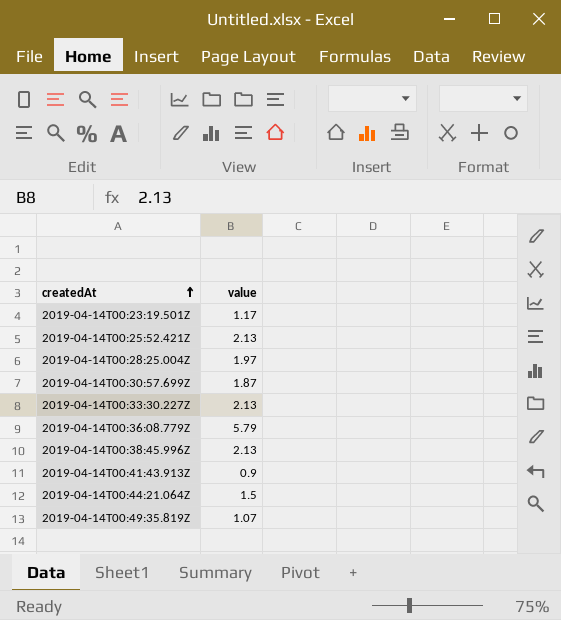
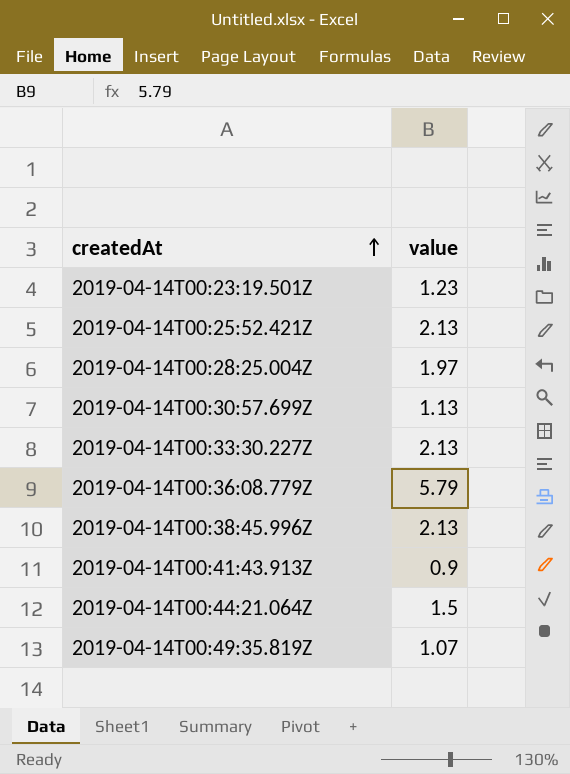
2019-04-14T00:23:19.501Z | value: 1.17 -> 1.23
2019-04-14T00:30:57.699Z | value: 1.87 -> 1.13

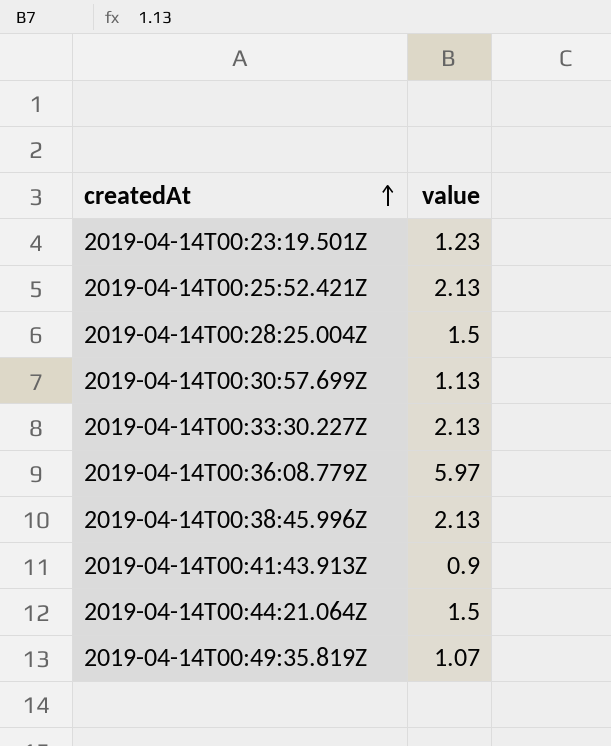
2019-04-14T00:28:25.004Z | value: 1.97 -> 1.5
2019-04-14T00:36:08.779Z | value: 5.79 -> 5.97

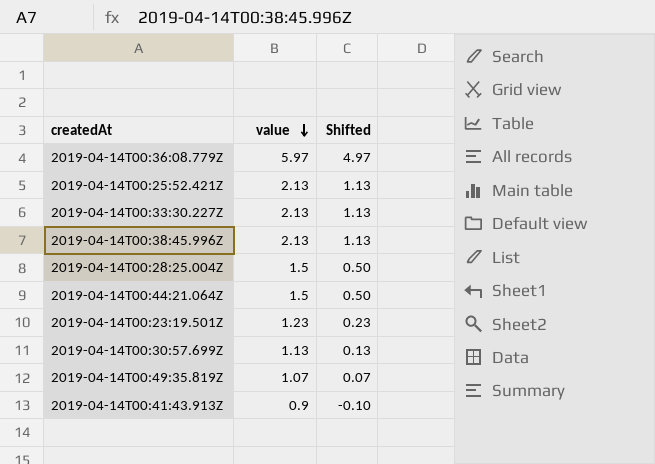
row order: createdAt ascending -> value descending
column Shifted | formula: none -> [value] - 1

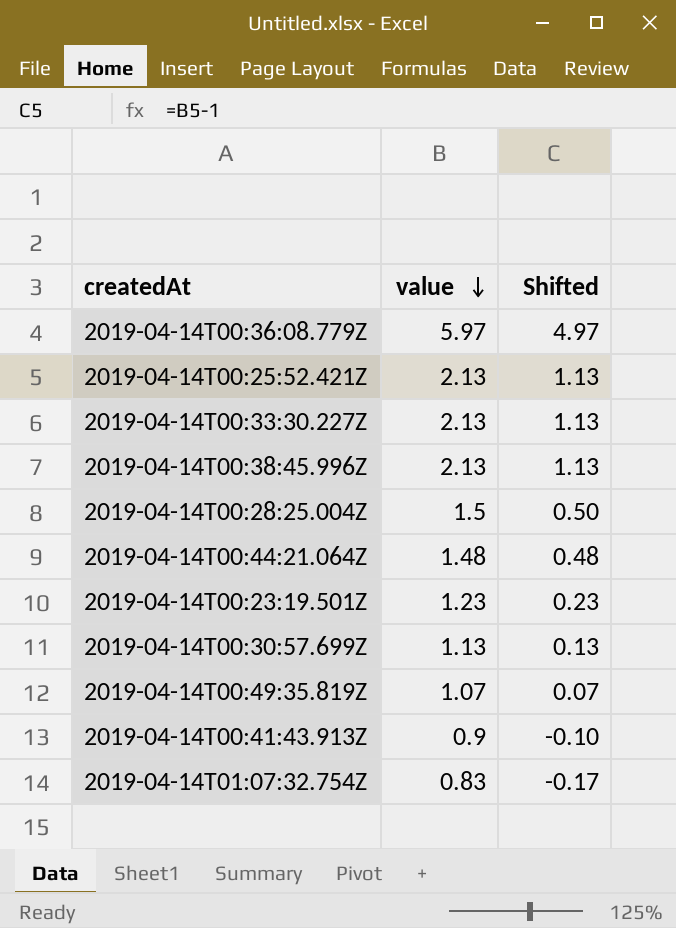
2019-04-14T00:44:21.064Z | value: 1.5 -> 1.48
2019-04-14T00:44:21.064Z | Shifted: 0.50 -> 0.48
row 2019-04-14T01:07:32.754Z: none -> 0.83 | -0.17

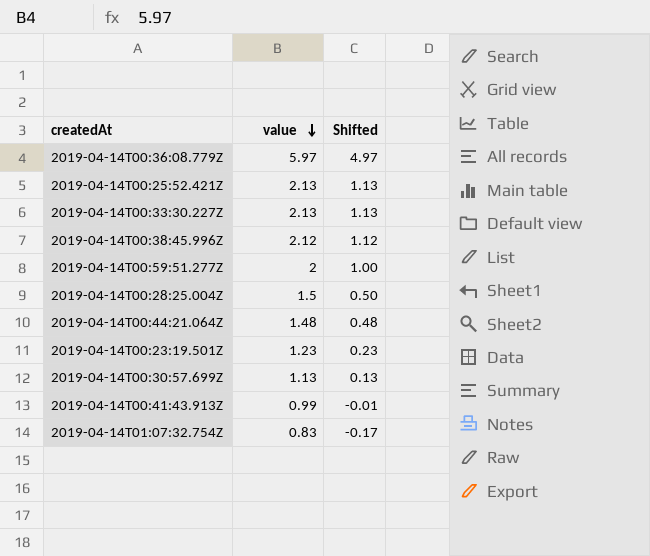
row 2019-04-14T00:49:35.819Z: 1.07 | 0.07 -> none
2019-04-14T00:38:45.996Z | value: 2.13 -> 2.12
2019-04-14T00:38:45.996Z | Shifted: 1.13 -> 1.12
row 2019-04-14T00:59:51.277Z: none -> 2 | 1.00
2019-04-14T00:41:43.913Z | value: 0.9 -> 0.99
2019-04-14T00:41:43.913Z | Shifted: -0.10 -> -0.01

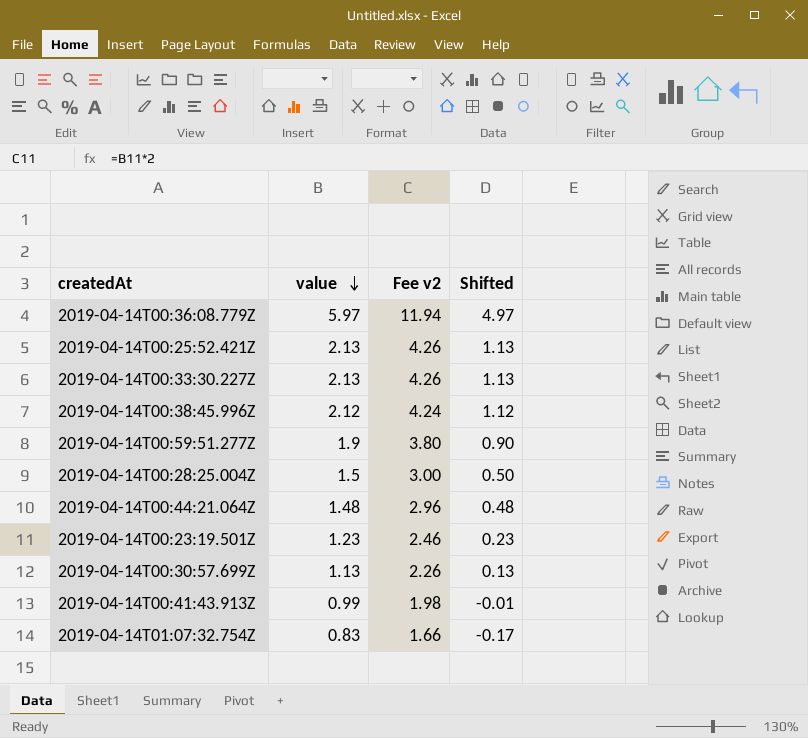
column Fee v2 | formula: none -> [value] * 2
2019-04-14T00:59:51.277Z | value: 2 -> 1.9
2019-04-14T00:59:51.277Z | Shifted: 1.00 -> 0.90

